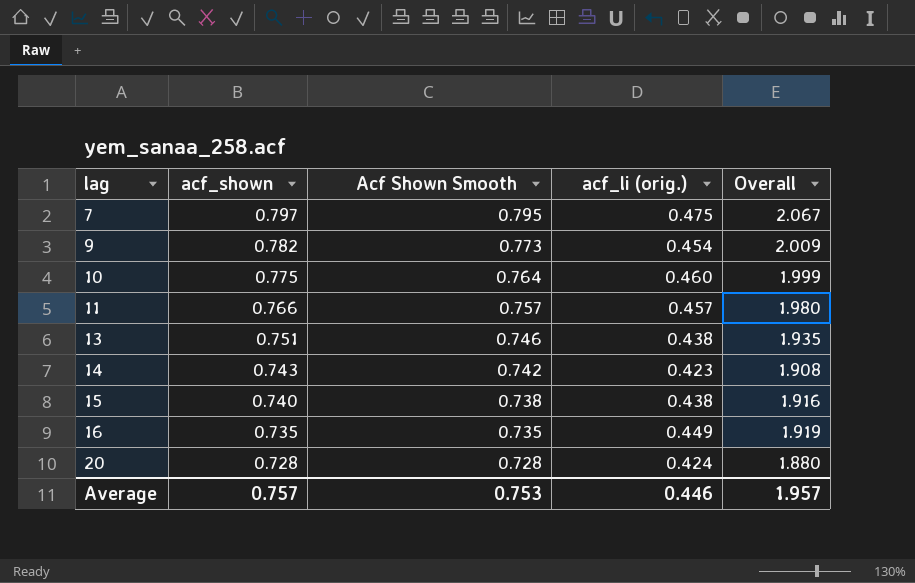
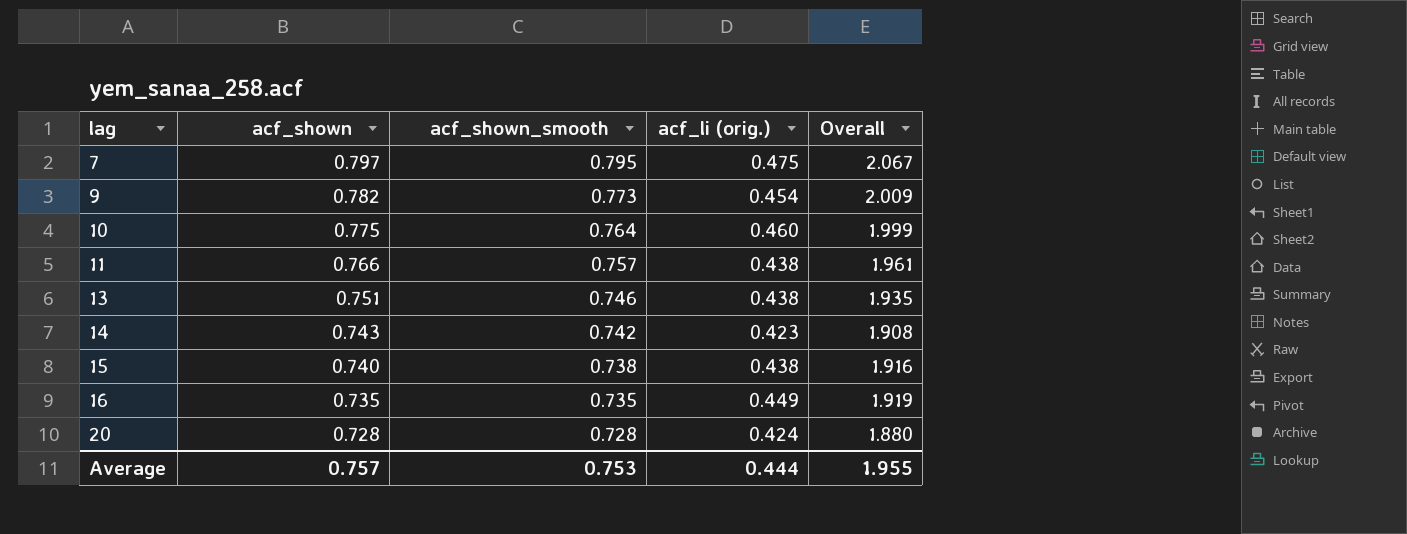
column name: Acf Shown Smooth -> acf_shown_smooth
11 | acf_li (orig.): 0.457 -> 0.438
11 | Overall: 1.980 -> 1.961
Average | acf_li (orig.): 0.446 -> 0.444
Average | Overall: 1.957 -> 1.955

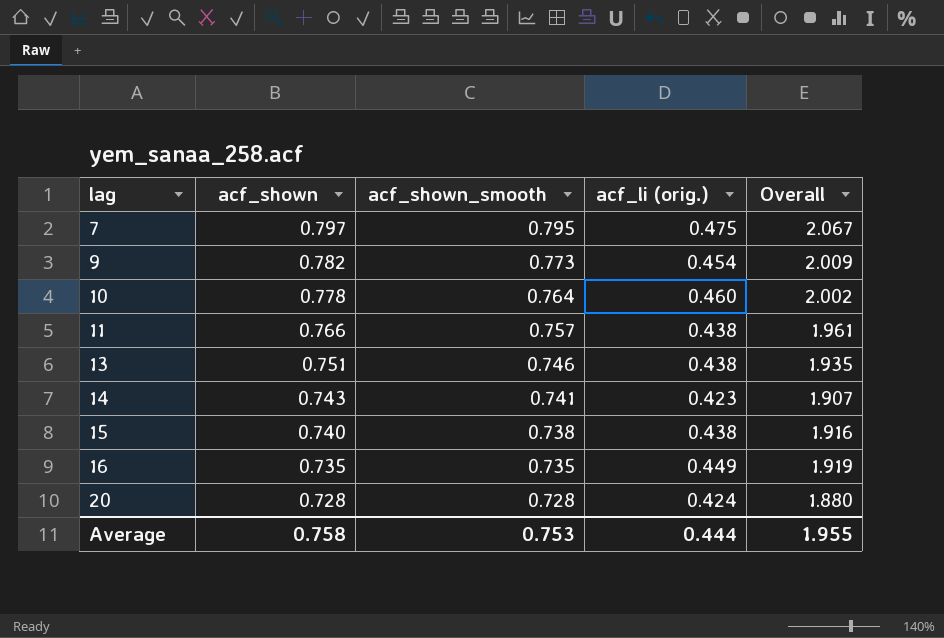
10 | acf_shown: 0.775 -> 0.778
10 | Overall: 1.999 -> 2.002
14 | acf_shown_smooth: 0.742 -> 0.741
14 | Overall: 1.908 -> 1.907
Average | acf_shown: 0.757 -> 0.758

